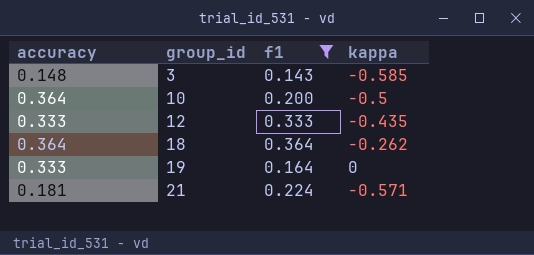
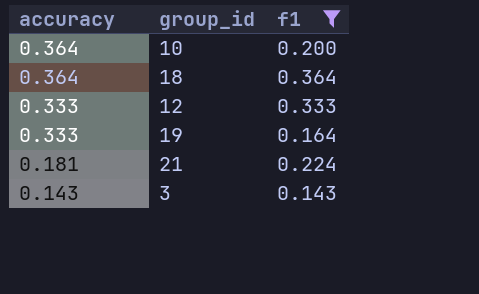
row order: group_id ascending -> accuracy descending
column kappa | position: 4 -> none
3 | accuracy: 0.148 -> 0.143

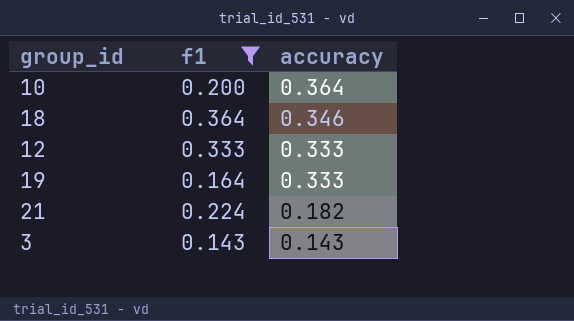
column accuracy | position: 1 -> 3
18 | accuracy: 0.364 -> 0.346
21 | accuracy: 0.181 -> 0.182

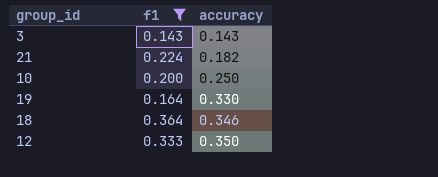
row order: accuracy descending -> accuracy ascending
10 | accuracy: 0.364 -> 0.250
19 | accuracy: 0.333 -> 0.330
12 | accuracy: 0.333 -> 0.350

